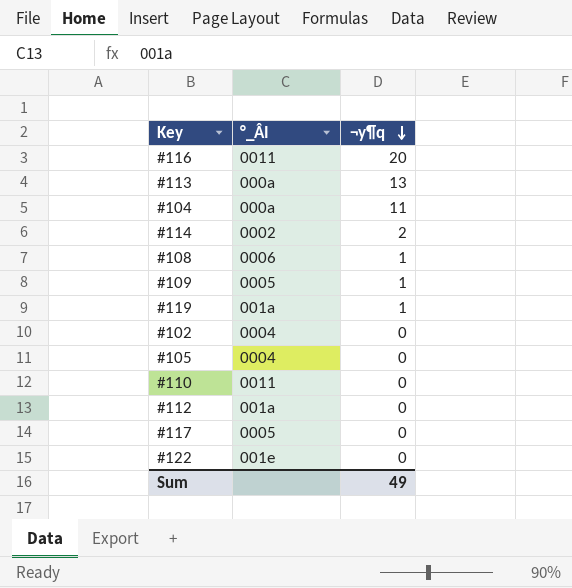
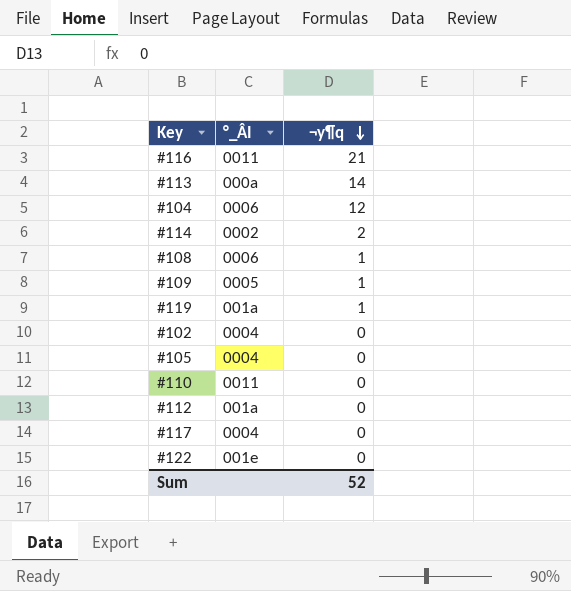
#116 | ¬y¶q: 20 -> 21
#113 | ¬y¶q: 13 -> 14
#104 | °_ÂI: 000a -> 0006
#104 | ¬y¶q: 11 -> 12
#117 | °_ÂI: 0005 -> 0004
Sum | ¬y¶q: 49 -> 52

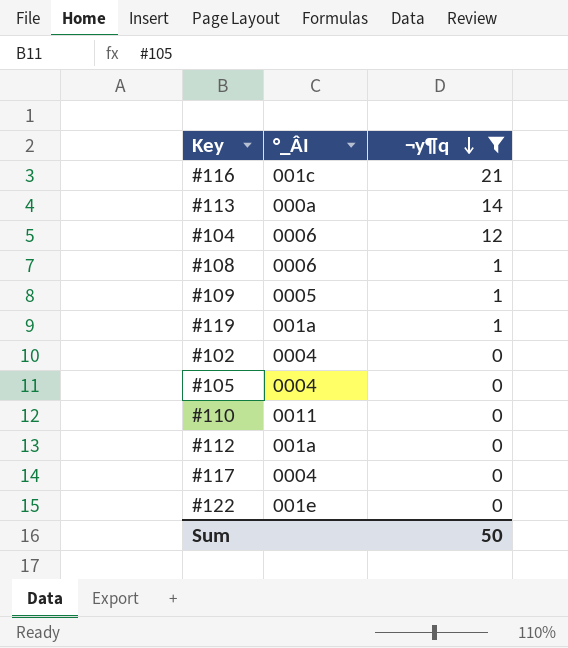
filter: none -> ¬y¶q != 2
#116 | °_ÂI: 0011 -> 001c
Sum | ¬y¶q: 52 -> 50

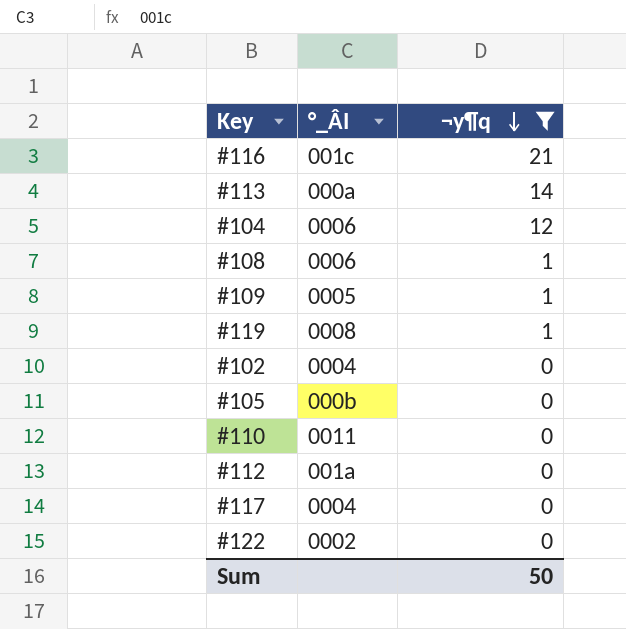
#119 | °_ÂI: 001a -> 0008
#105 | °_ÂI: 0004 -> 000b
#122 | °_ÂI: 001e -> 0002

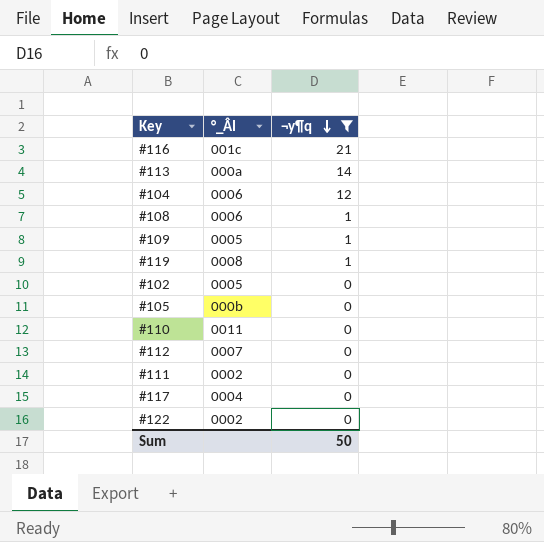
#102 | °_ÂI: 0004 -> 0005
#112 | °_ÂI: 001a -> 0007
row #111: none -> 0002 | 0

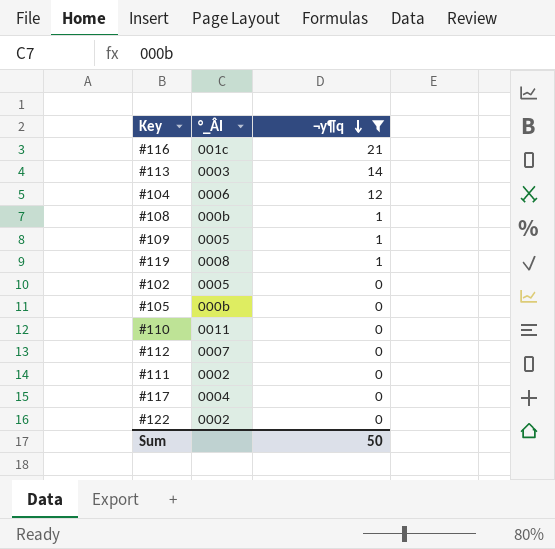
#113 | °_ÂI: 000a -> 0003
#108 | °_ÂI: 0006 -> 000b

